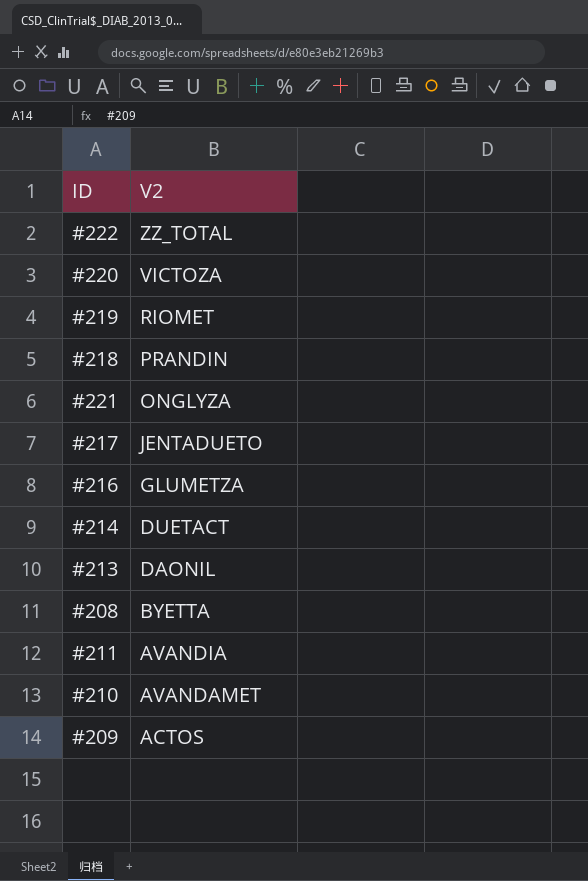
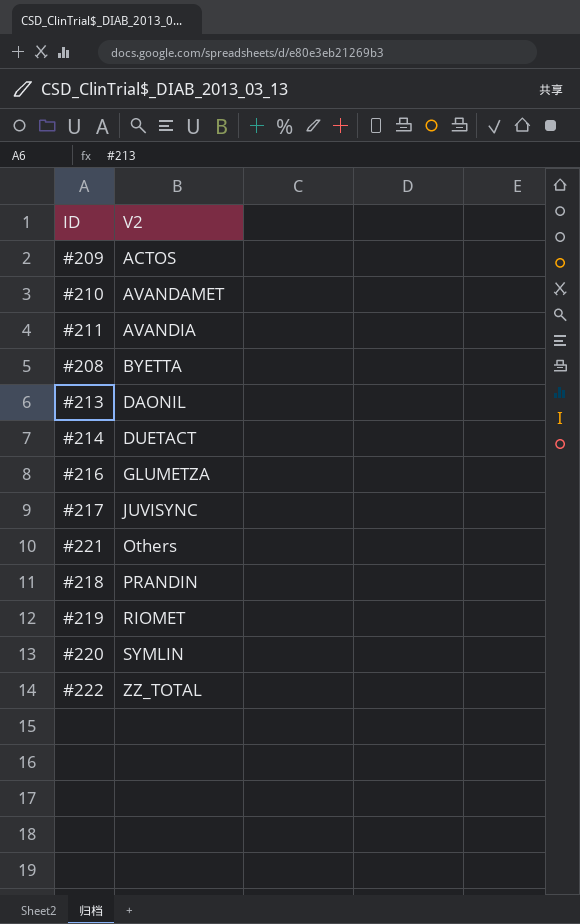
row order: V2 descending -> V2 ascending
#217 | V2: JENTADUETO -> JUVISYNC
#221 | V2: ONGLYZA -> Others
#220 | V2: VICTOZA -> SYMLIN

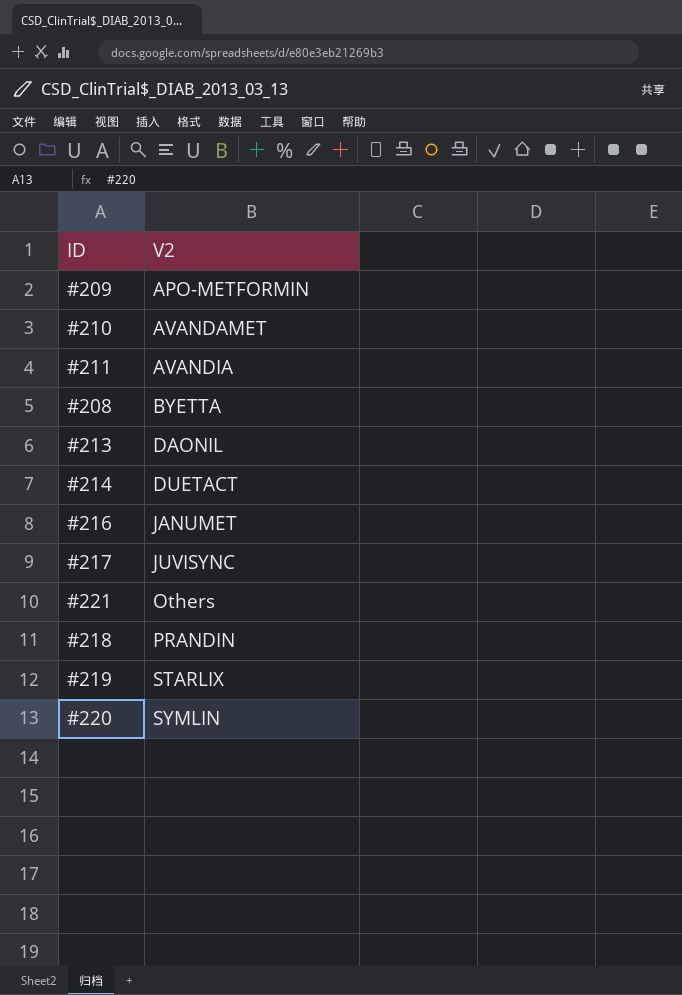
row #222: ZZ_TOTAL -> none
#209 | V2: ACTOS -> APO-METFORMIN
#216 | V2: GLUMETZA -> JANUMET
#219 | V2: RIOMET -> STARLIX

